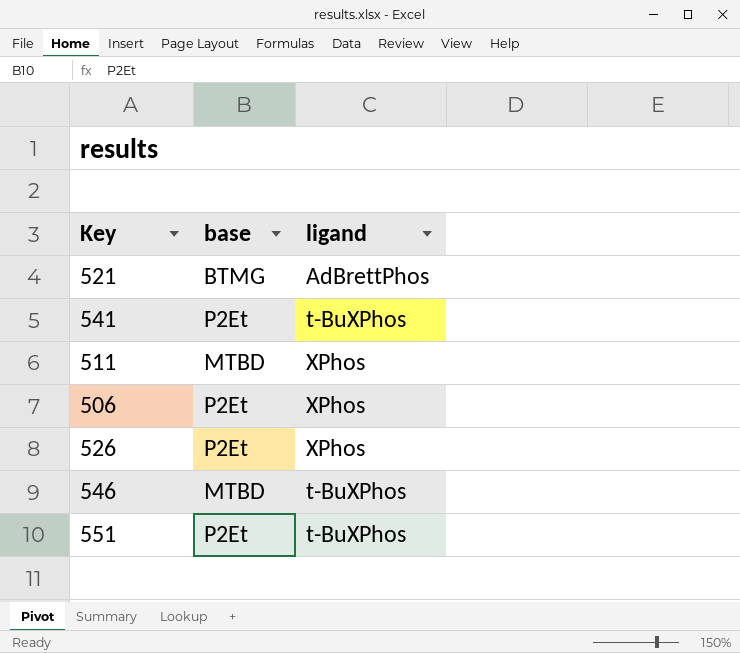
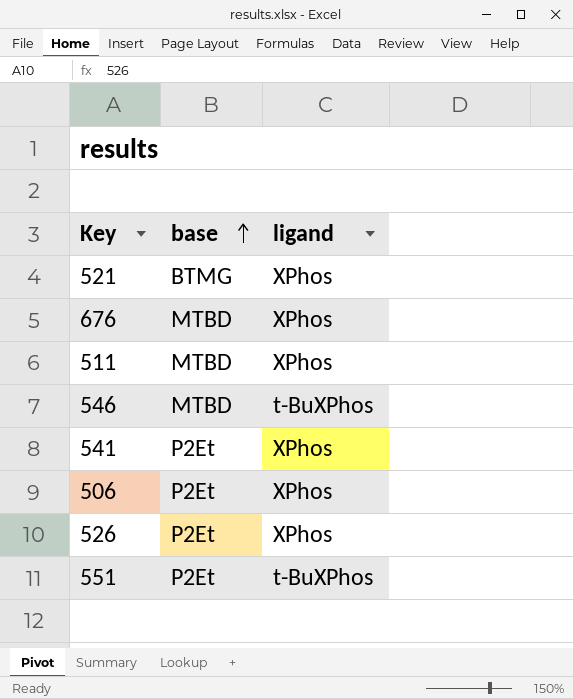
row order: none -> base ascending
521 | ligand: AdBrettPhos -> XPhos
row 676: none -> MTBD | XPhos
541 | ligand: t-BuXPhos -> XPhos

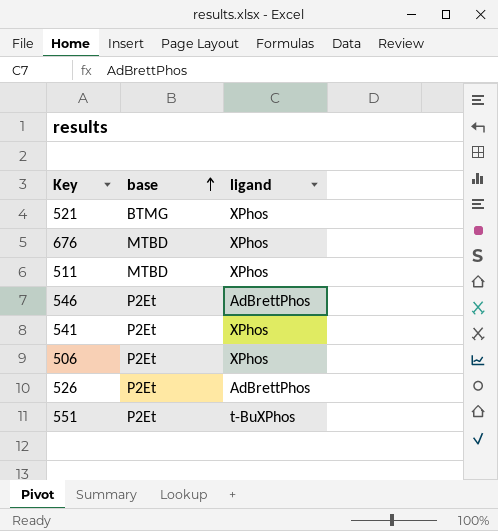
546 | base: MTBD -> P2Et
546 | ligand: t-BuXPhos -> AdBrettPhos
526 | ligand: XPhos -> AdBrettPhos

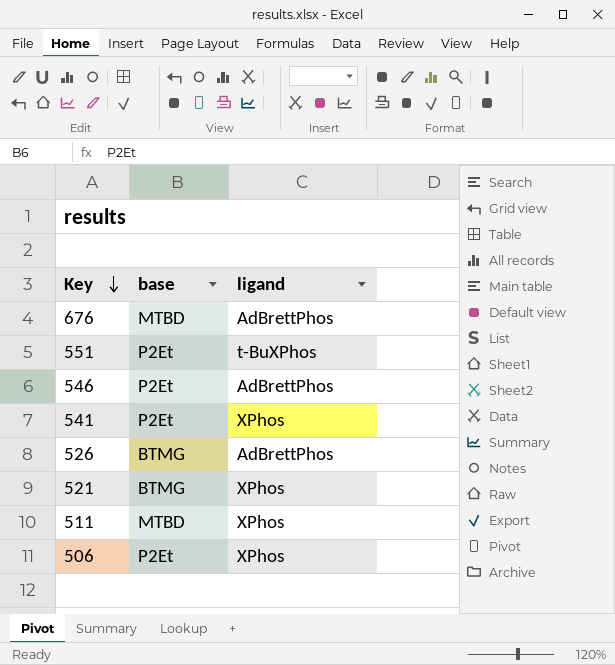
row order: base ascending -> Key descending
676 | ligand: XPhos -> AdBrettPhos
526 | base: P2Et -> BTMG

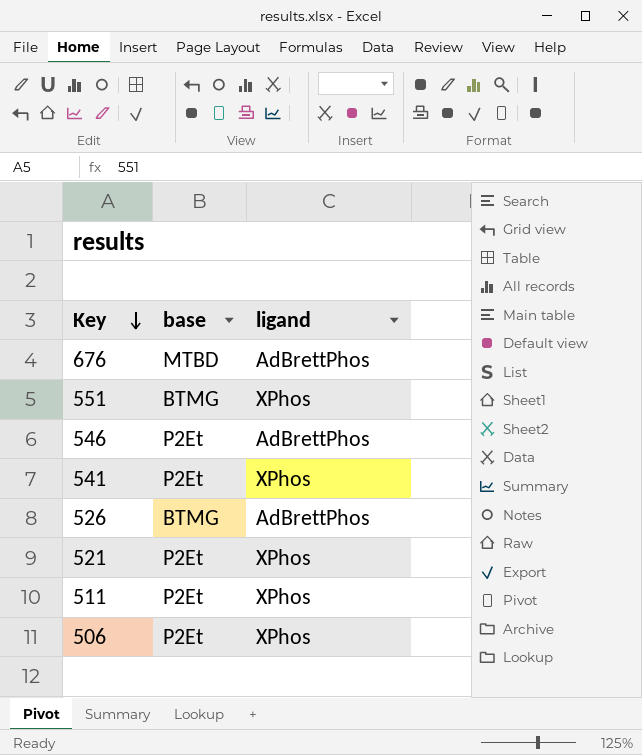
551 | base: P2Et -> BTMG
551 | ligand: t-BuXPhos -> XPhos
521 | base: BTMG -> P2Et
511 | base: MTBD -> P2Et

